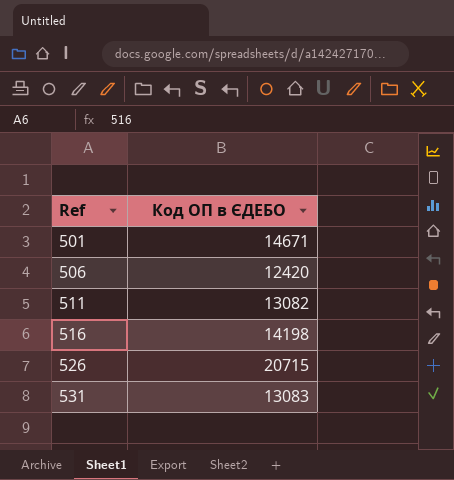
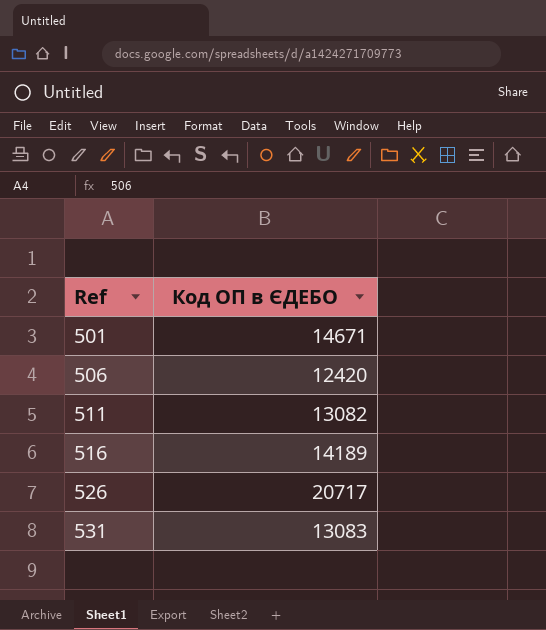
516 | Код ОП в ЄДЕБО: 14198 -> 14189
526 | Код ОП в ЄДЕБО: 20715 -> 20717

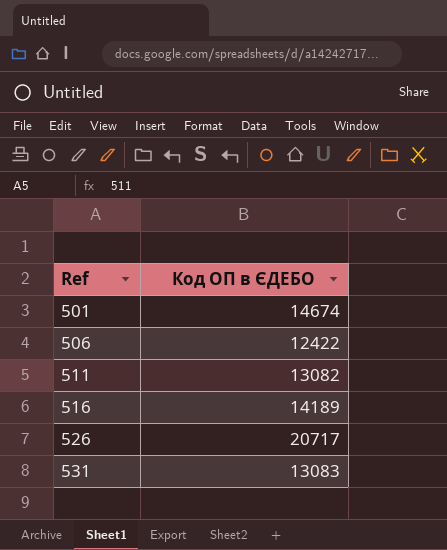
501 | Код ОП в ЄДЕБО: 14671 -> 14674
506 | Код ОП в ЄДЕБО: 12420 -> 12422

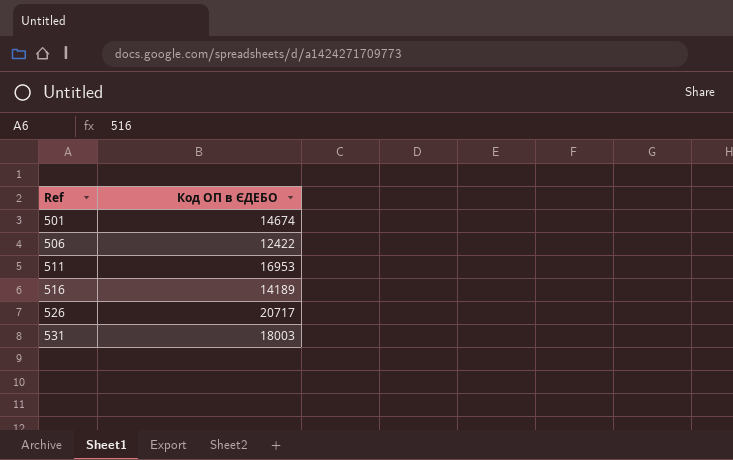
511 | Код ОП в ЄДЕБО: 13082 -> 16953
531 | Код ОП в ЄДЕБО: 13083 -> 18003

